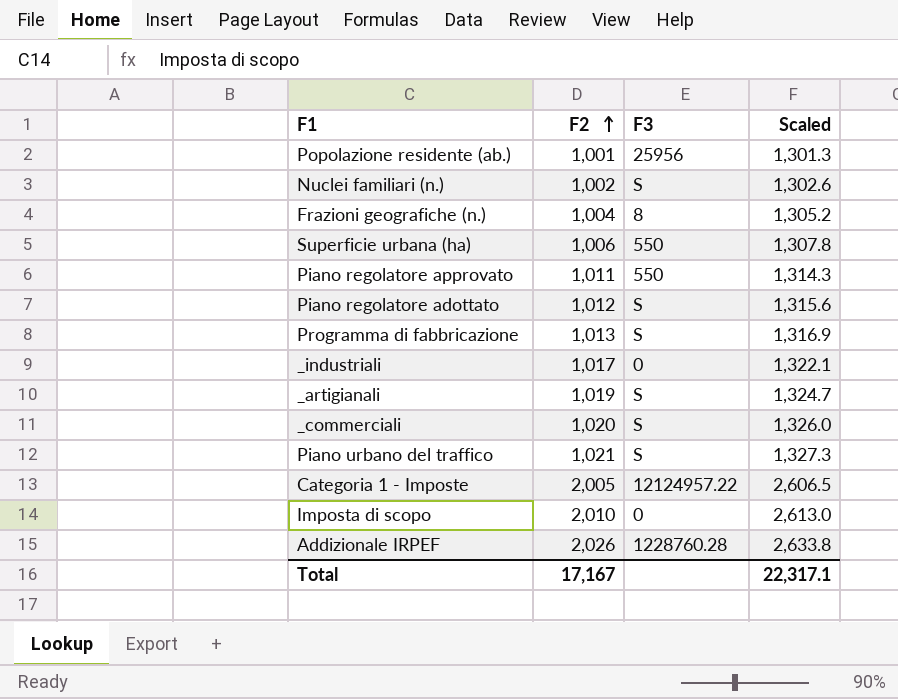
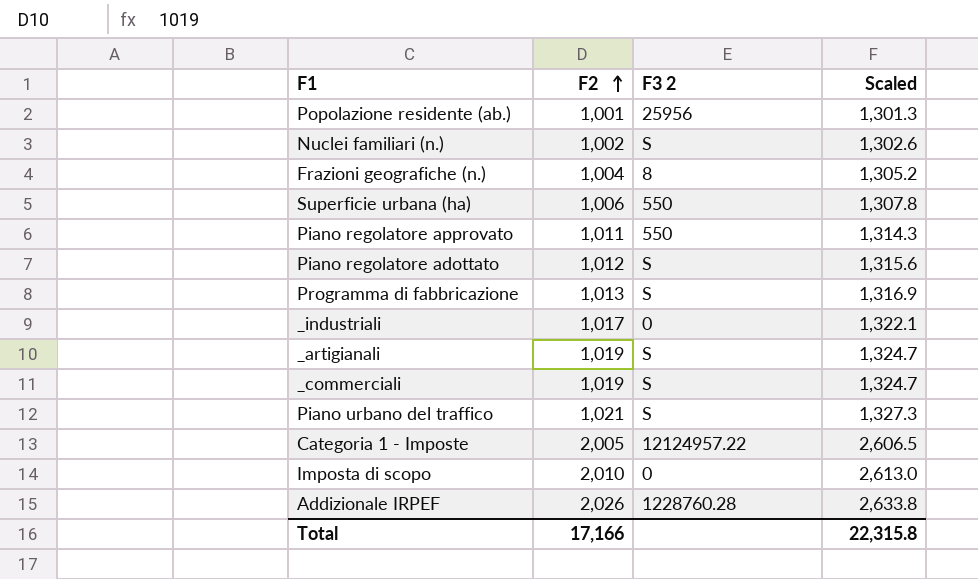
column name: F3 -> F3 2
_commerciali | F2: 1,020 -> 1,019
_commerciali | Scaled: 1,326.0 -> 1,324.7
Total | F2: 17,167 -> 17,166
Total | Scaled: 22,317.1 -> 22,315.8

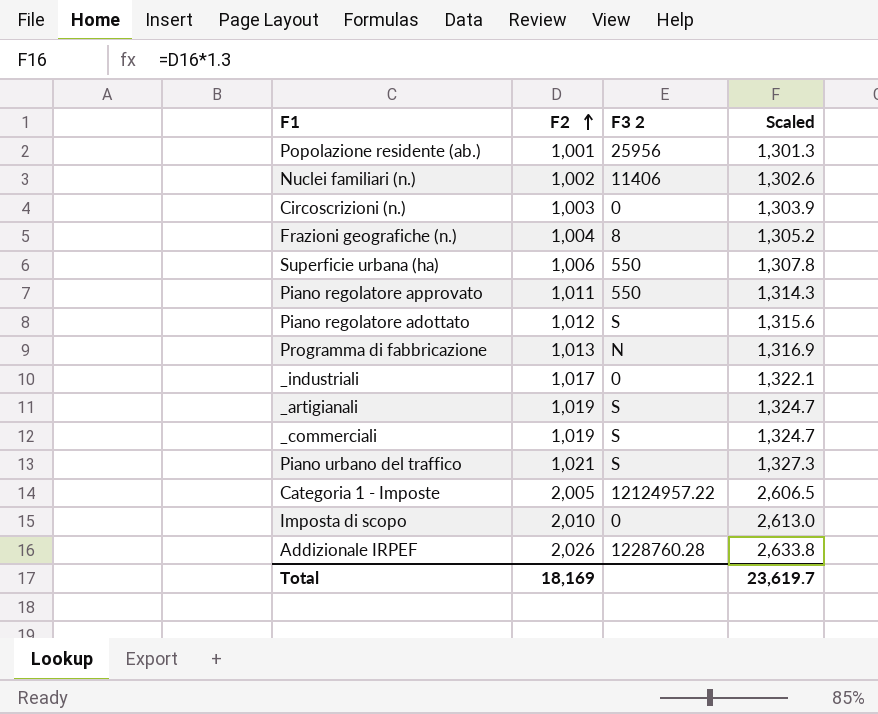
Nuclei familiari (n.) | F3 2: S -> 11406
row Circoscrizioni (n.): none -> 1,003 | 0 | 1,303.9
Programma di fabbricazione | F3 2: S -> N
Total | F2: 17,166 -> 18,169
Total | Scaled: 22,315.8 -> 23,619.7

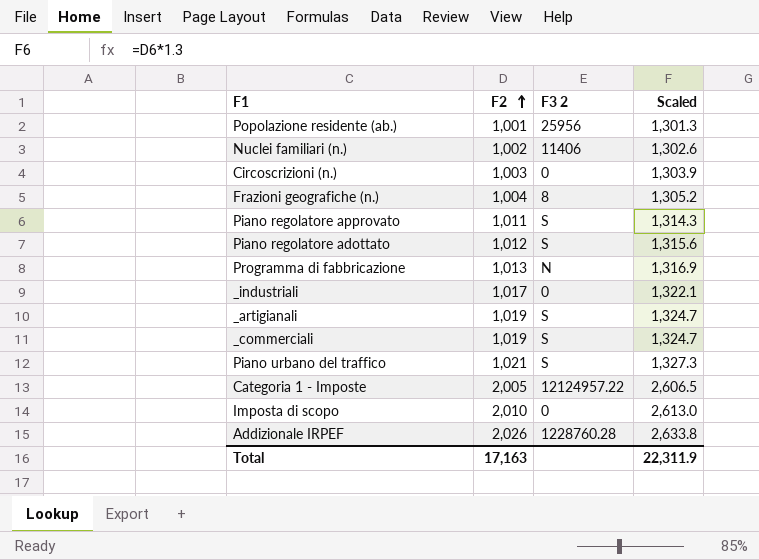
row Superficie urbana (ha): 1,006 | 550 | 1,307.8 -> none
Piano regolatore approvato | F3 2: 550 -> S
Total | F2: 18,169 -> 17,163
Total | Scaled: 23,619.7 -> 22,311.9

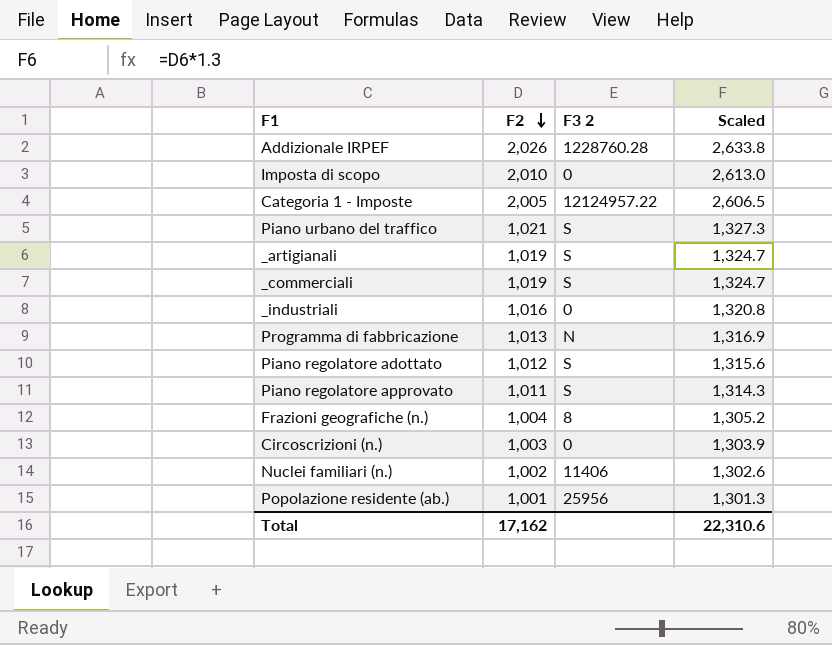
row order: F2 ascending -> F2 descending
_industriali | F2: 1,017 -> 1,016
_industriali | Scaled: 1,322.1 -> 1,320.8
Total | F2: 17,163 -> 17,162
Total | Scaled: 22,311.9 -> 22,310.6

